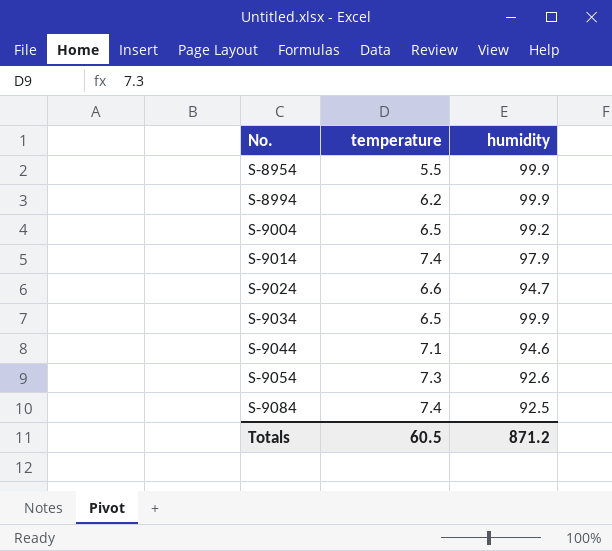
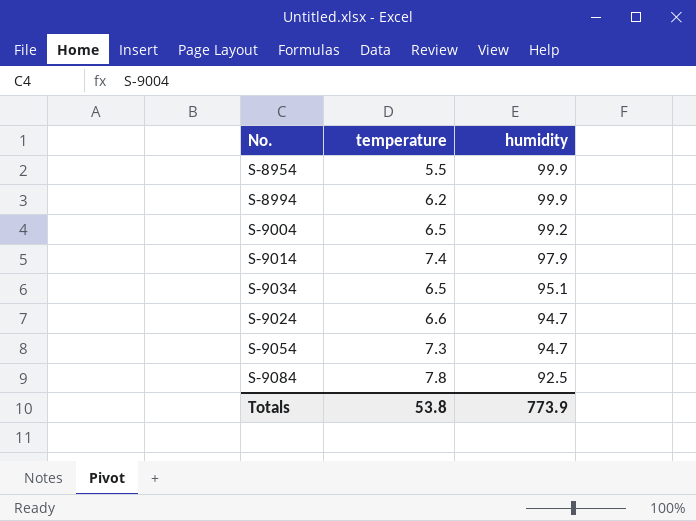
row order: No. ascending -> humidity descending
row S-9044: 7.1 | 94.6 -> none
S-9034 | humidity: 99.9 -> 95.1
S-9054 | humidity: 92.6 -> 94.7
S-9084 | temperature: 7.4 -> 7.8
Totals | temperature: 60.5 -> 53.8
Totals | humidity: 871.2 -> 773.9

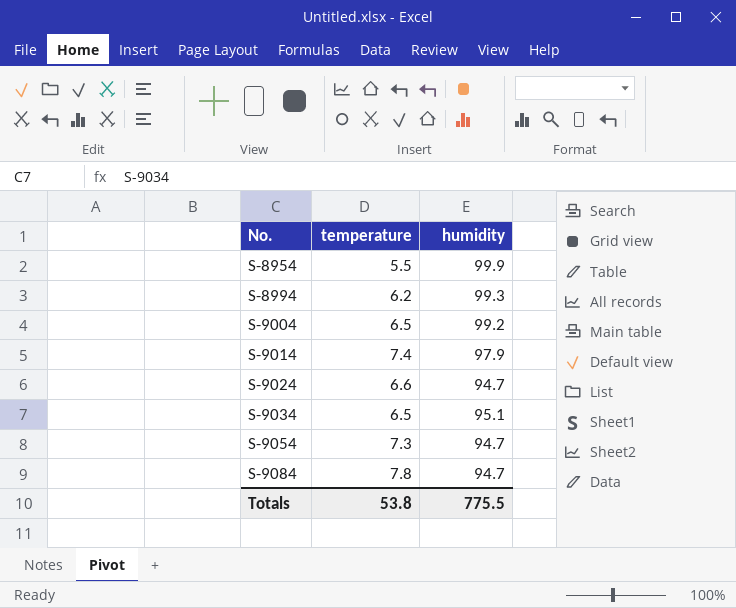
row order: humidity descending -> No. ascending
S-8994 | humidity: 99.9 -> 99.3
S-9084 | humidity: 92.5 -> 94.7
Totals | humidity: 773.9 -> 775.5

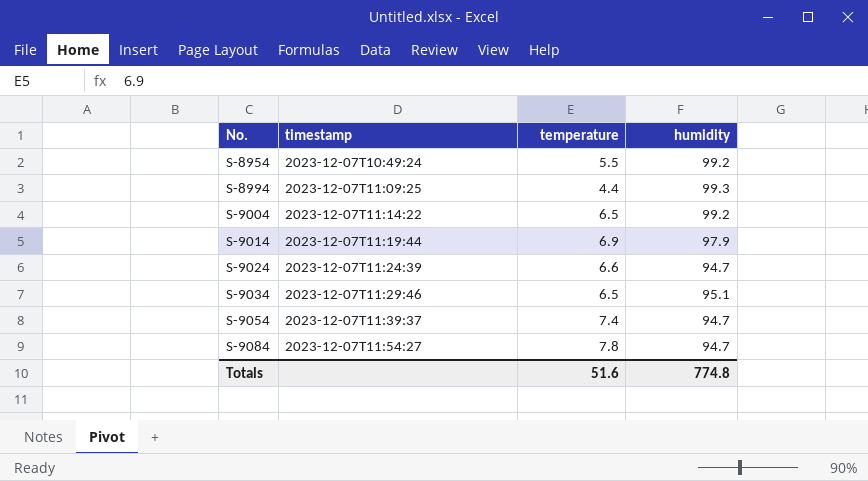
column timestamp | position: none -> 2
S-8954 | humidity: 99.9 -> 99.2
S-8994 | temperature: 6.2 -> 4.4
S-9014 | temperature: 7.4 -> 6.9
S-9054 | temperature: 7.3 -> 7.4
Totals | temperature: 53.8 -> 51.6
Totals | humidity: 775.5 -> 774.8

